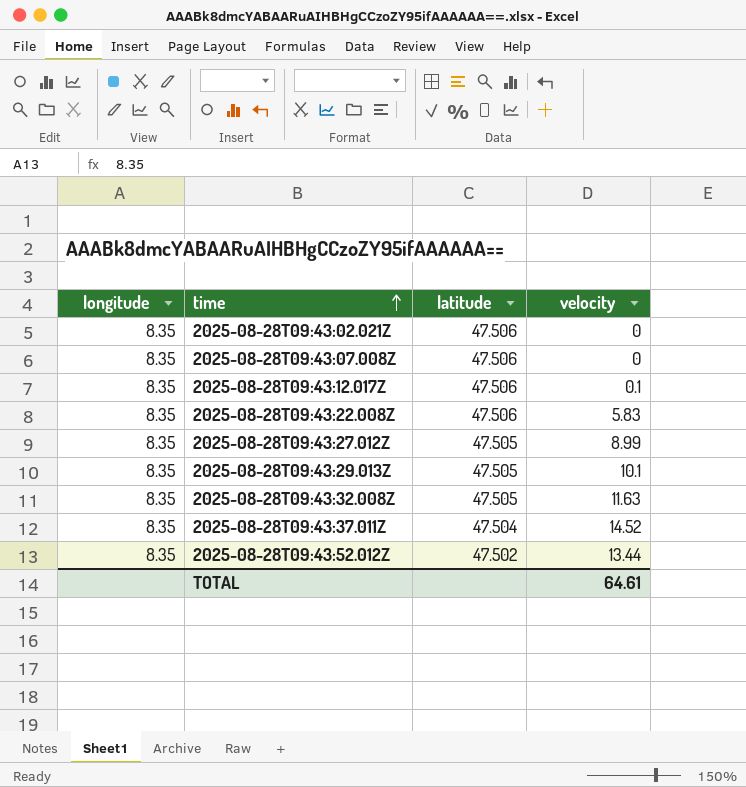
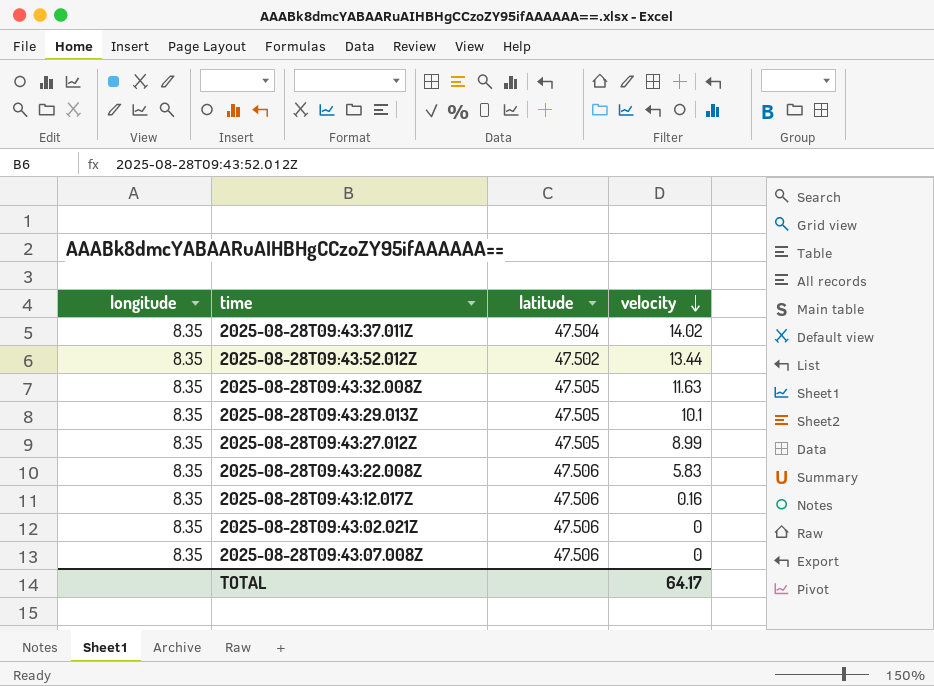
row order: time ascending -> velocity descending
2025-08-28T09:43:37.011Z | velocity: 14.52 -> 14.02
2025-08-28T09:43:12.017Z | velocity: 0.1 -> 0.16
TOTAL | velocity: 64.61 -> 64.17

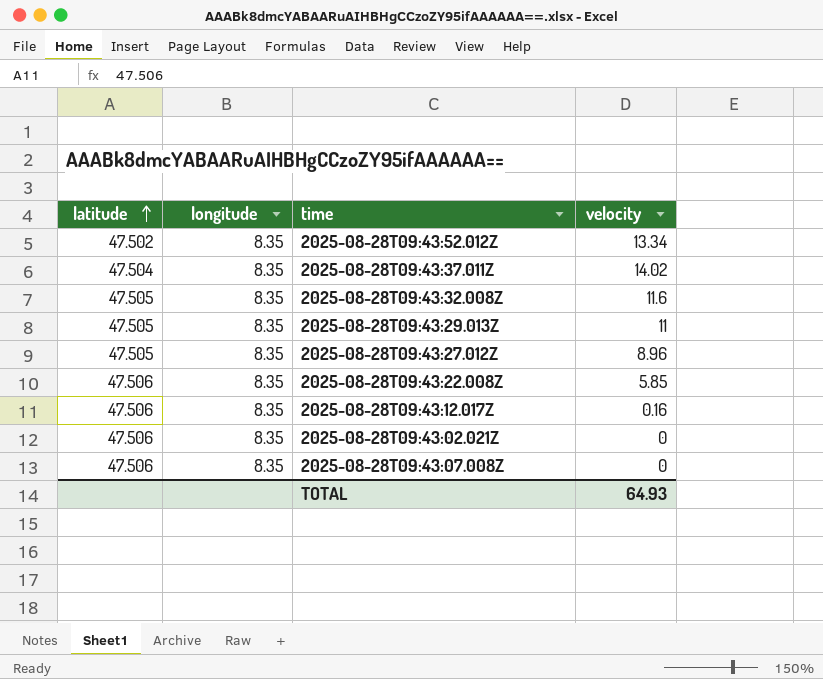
row order: velocity descending -> latitude ascending
column latitude | position: 3 -> 1
2025-08-28T09:43:52.012Z | velocity: 13.44 -> 13.34
2025-08-28T09:43:32.008Z | velocity: 11.63 -> 11.6
2025-08-28T09:43:29.013Z | velocity: 10.1 -> 11
2025-08-28T09:43:27.012Z | velocity: 8.99 -> 8.96
2025-08-28T09:43:22.008Z | velocity: 5.83 -> 5.85
TOTAL | velocity: 64.17 -> 64.93

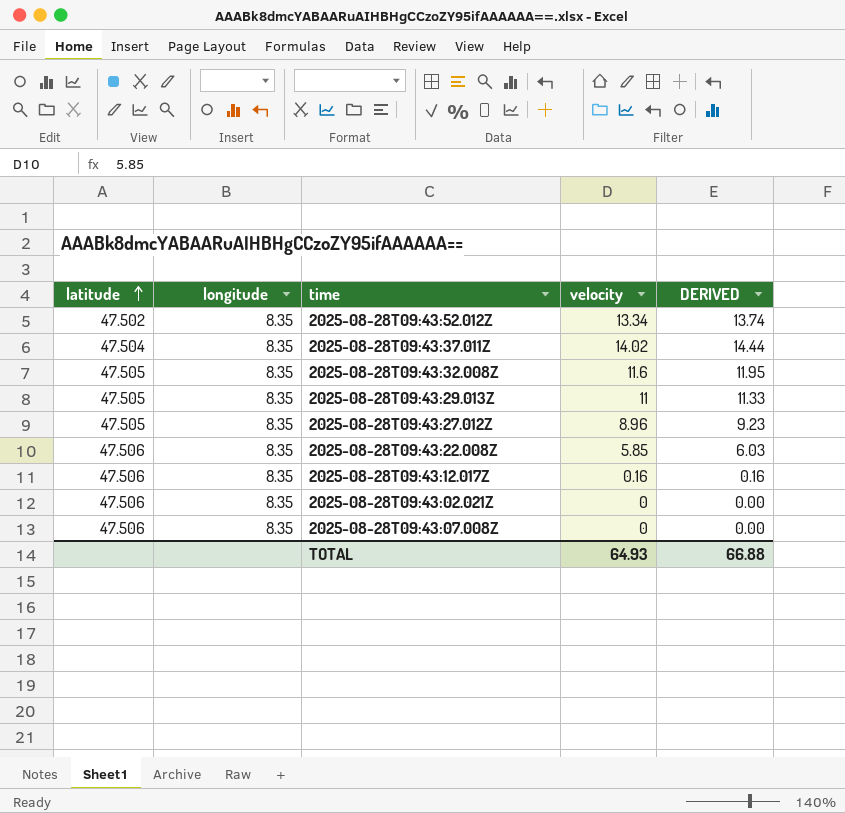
column DERIVED | formula: none -> [velocity] * 1.03

